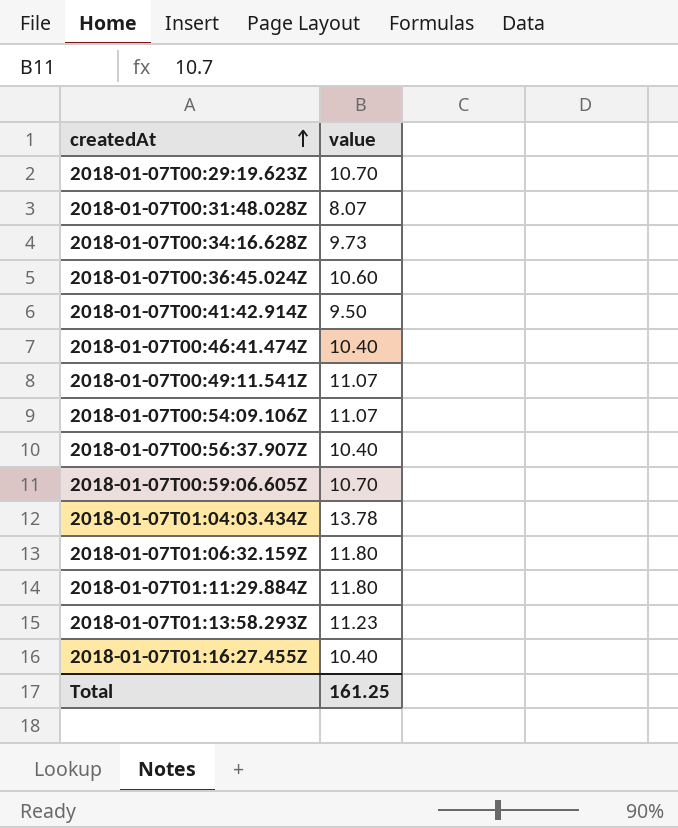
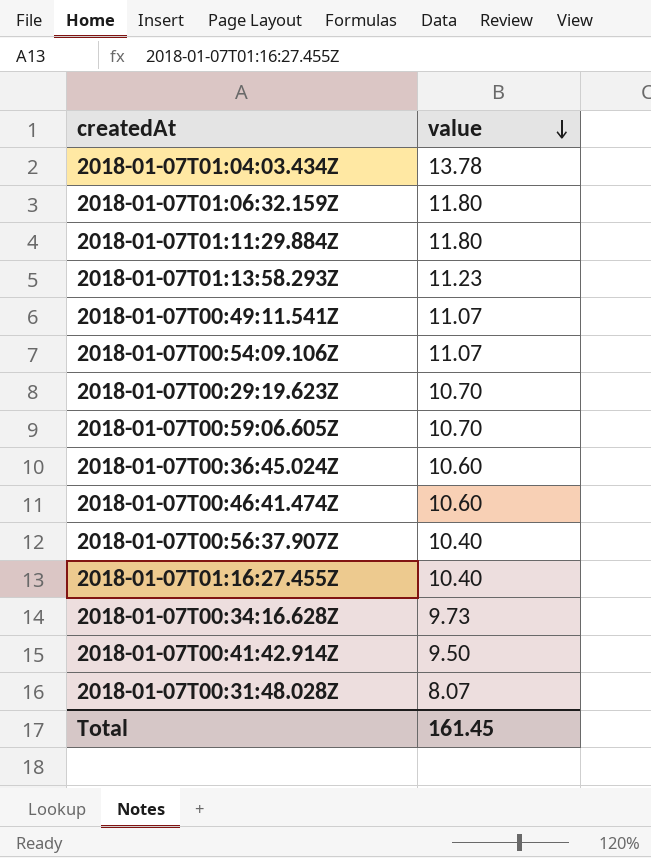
row order: createdAt ascending -> value descending
2018-01-07T00:46:41.474Z | value: 10.40 -> 10.60
Total | value: 161.25 -> 161.45

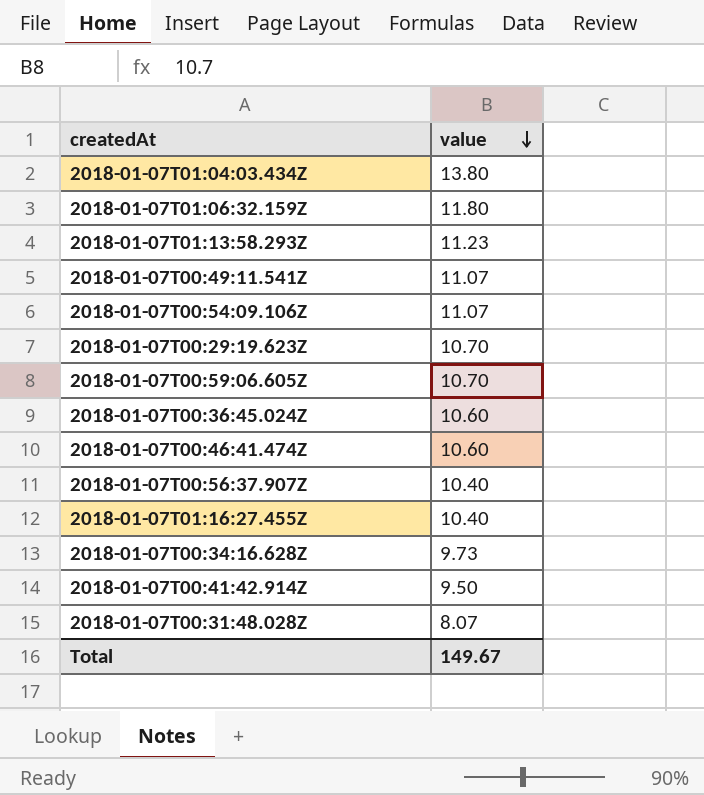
row 2018-01-07T01:11:29.884Z: 11.80 -> none
2018-01-07T01:04:03.434Z | value: 13.78 -> 13.80
Total | value: 161.45 -> 149.67

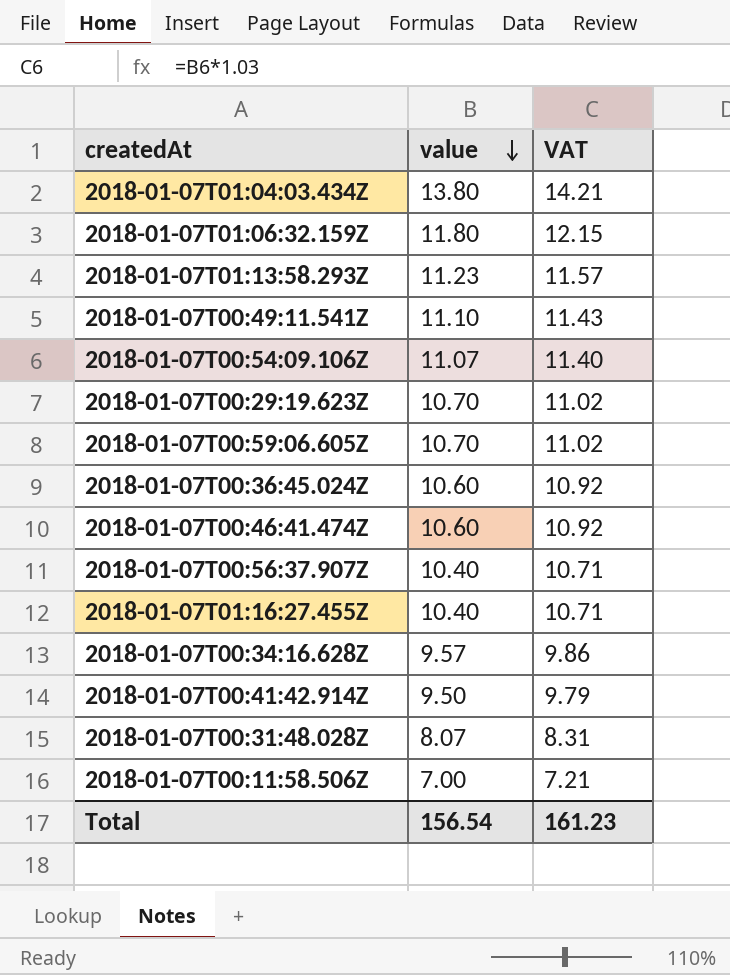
column VAT | formula: none -> [value] * 1.03
2018-01-07T00:49:11.541Z | value: 11.07 -> 11.10
2018-01-07T00:34:16.628Z | value: 9.73 -> 9.57
row 2018-01-07T00:11:58.506Z: none -> 7.00 | 7.21
Total | value: 149.67 -> 156.54

